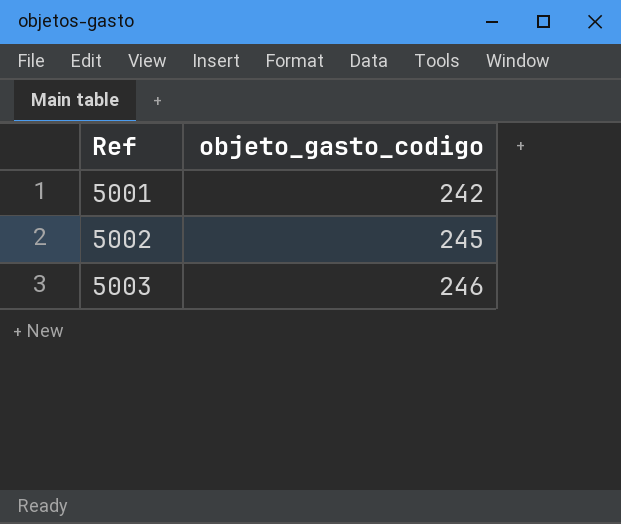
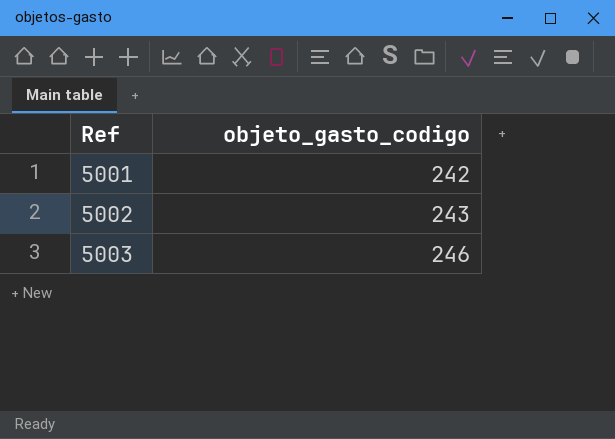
5002 | objeto_gasto_codigo: 245 -> 243

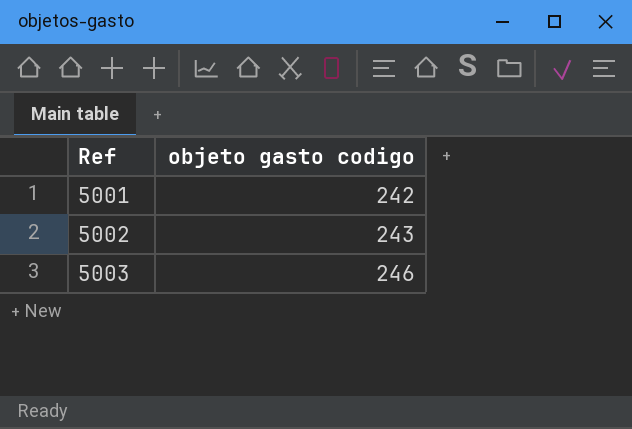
column name: objeto_gasto_codigo -> objeto gasto codigo

